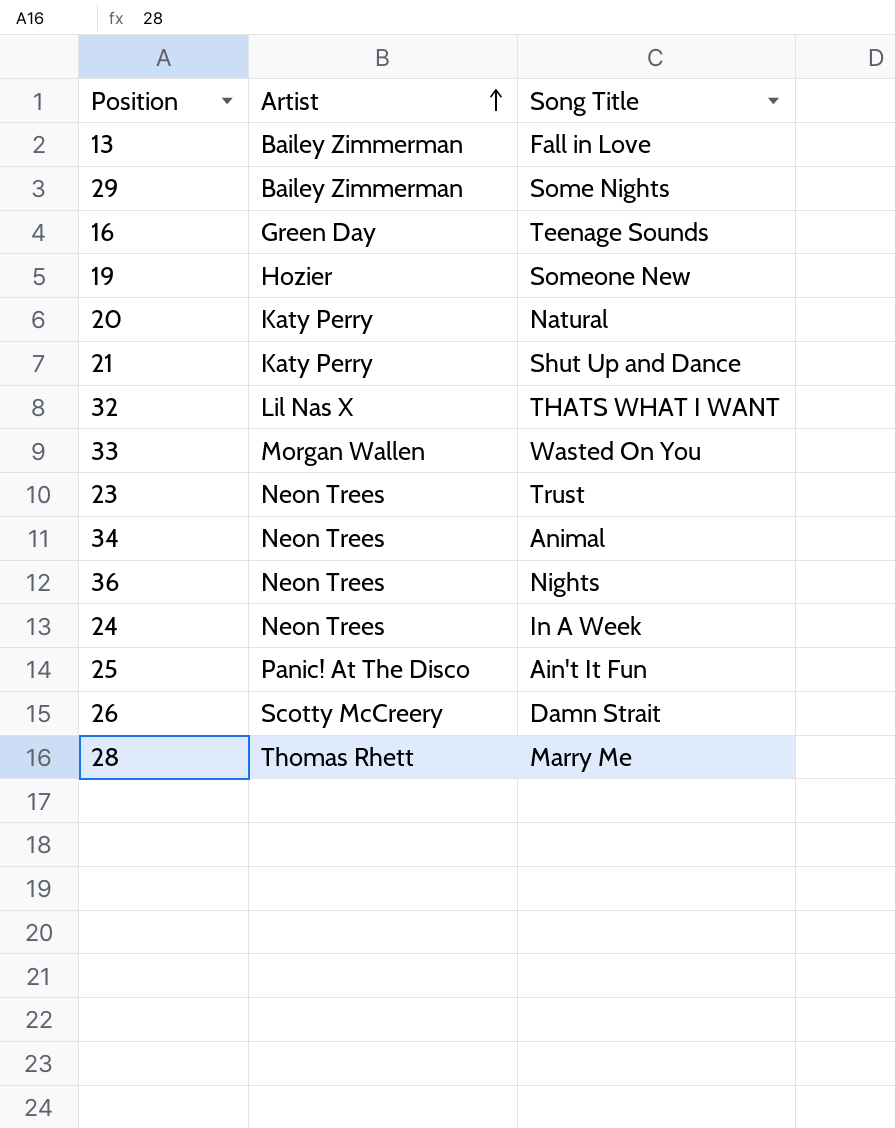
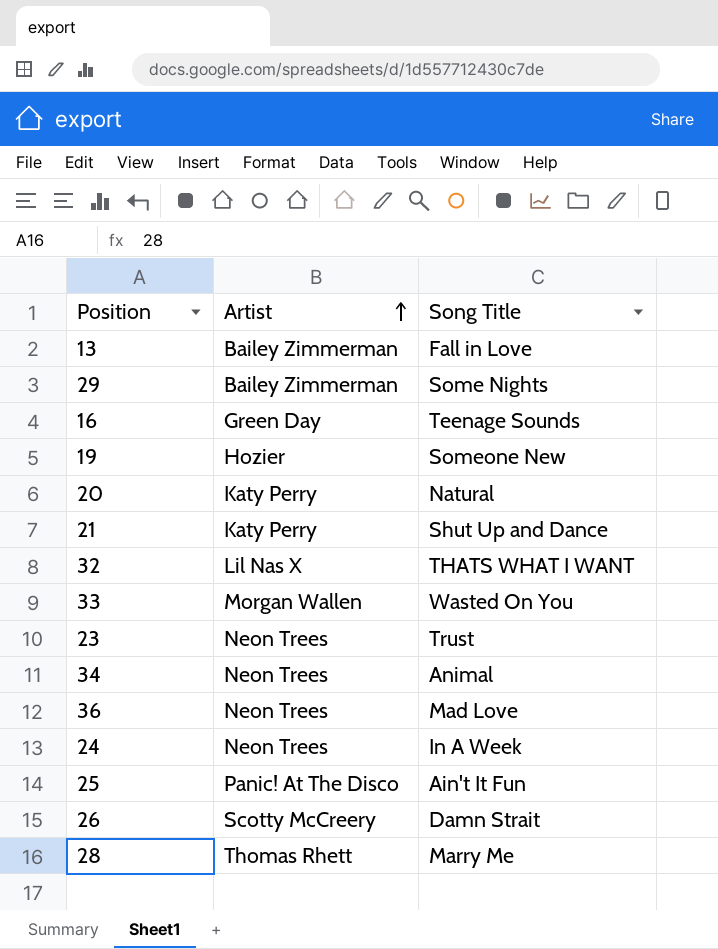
36 | Song Title: Nights -> Mad Love

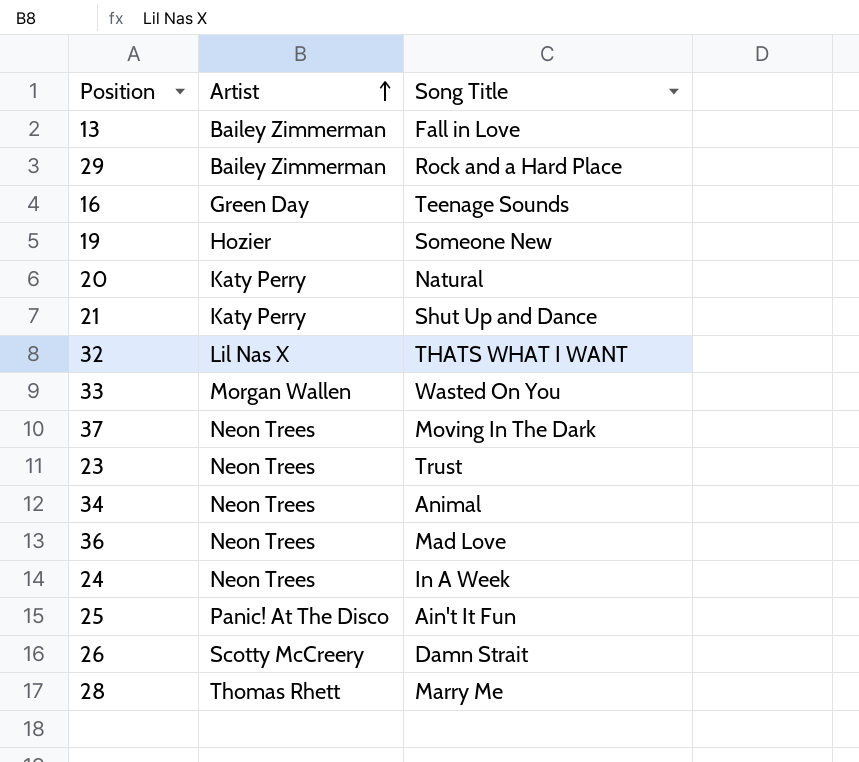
29 | Song Title: Some Nights -> Rock and a Hard Place
row 37: none -> Neon Trees | Moving In The Dark

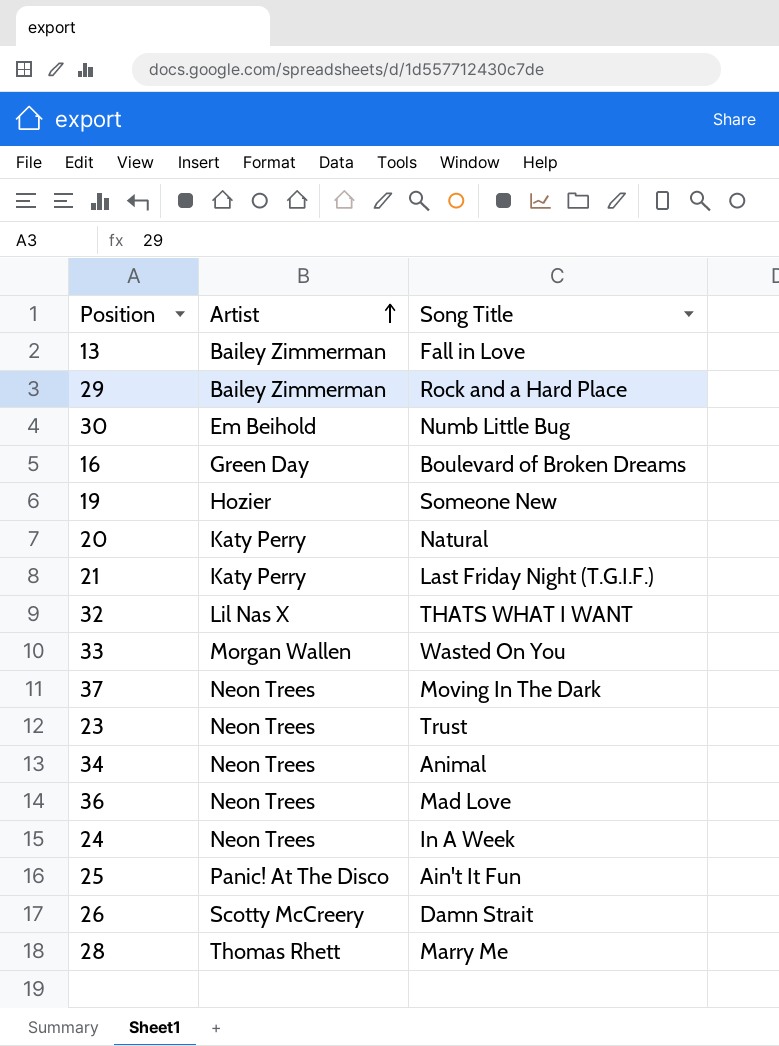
row 30: none -> Em Beihold | Numb Little Bug
16 | Song Title: Teenage Sounds -> Boulevard of Broken Dreams
21 | Song Title: Shut Up and Dance -> Last Friday Night (T.G.I.F.)

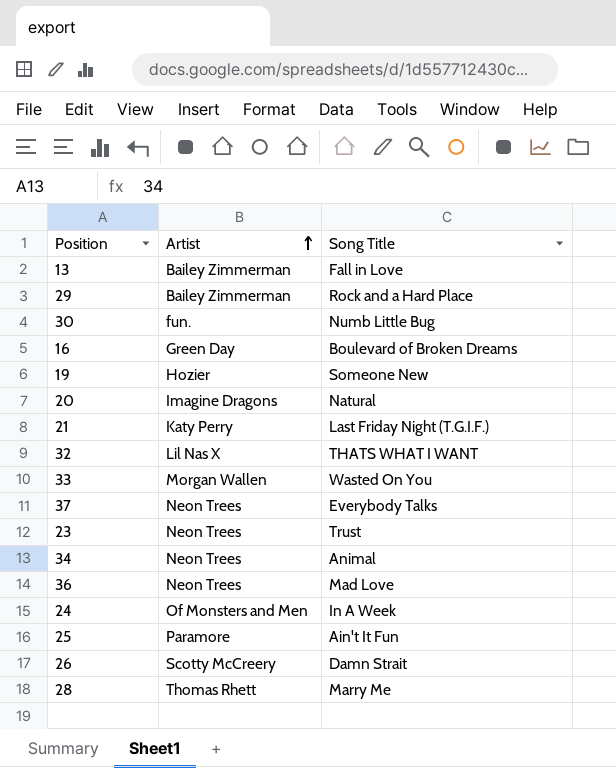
30 | Artist: Em Beihold -> fun.
20 | Artist: Katy Perry -> Imagine Dragons
37 | Song Title: Moving In The Dark -> Everybody Talks
24 | Artist: Neon Trees -> Of Monsters and Men
25 | Artist: Panic! At The Disco -> Paramore

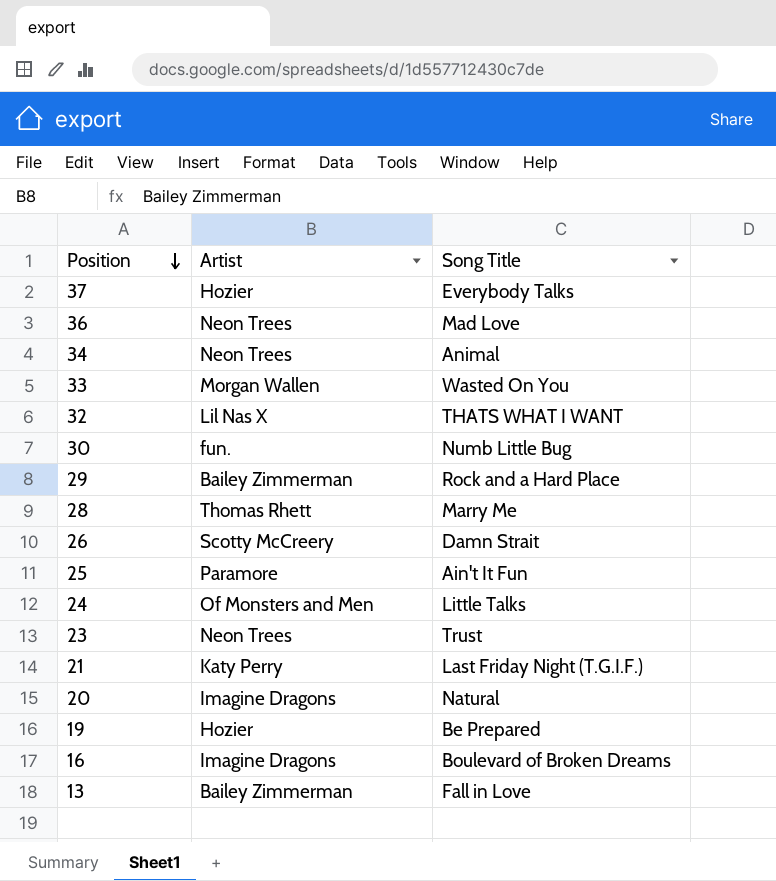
row order: Artist ascending -> Position descending
37 | Artist: Neon Trees -> Hozier
24 | Song Title: In A Week -> Little Talks
19 | Song Title: Someone New -> Be Prepared
16 | Artist: Green Day -> Imagine Dragons

